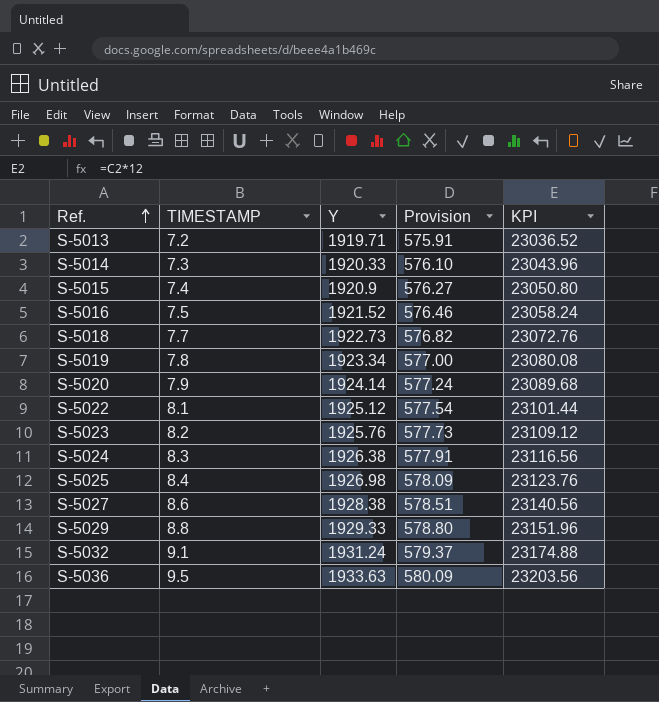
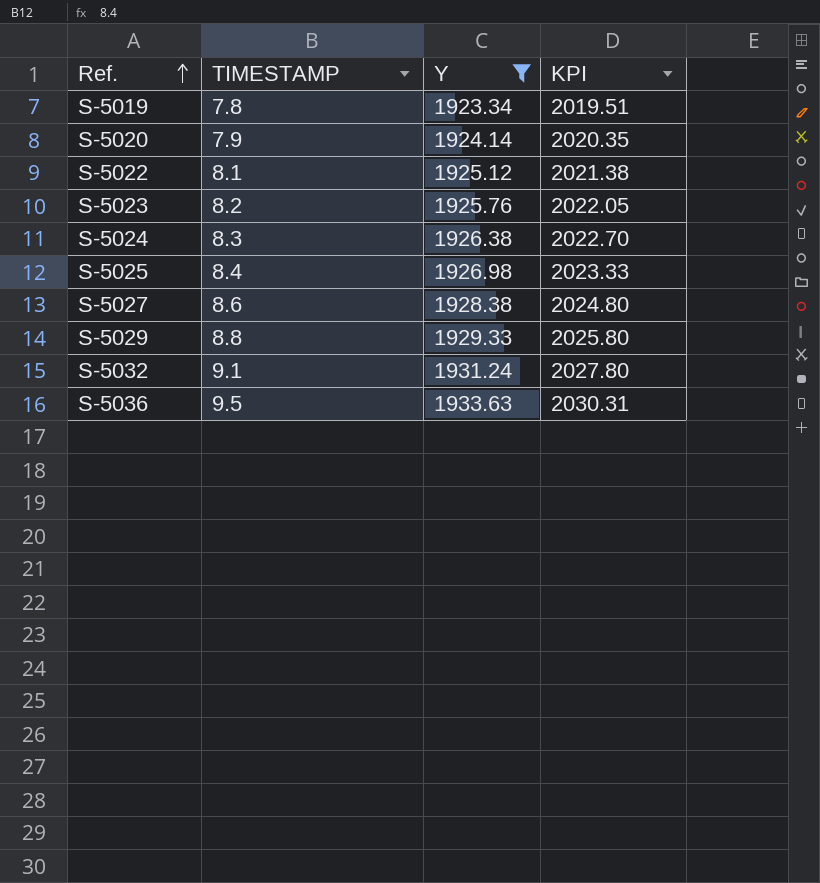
filter: none -> Y >= 1923.34
column Provision | formula: [Y] * 0.3 -> none
column KPI | formula: [Y] * 12 -> [Y] * 1.05

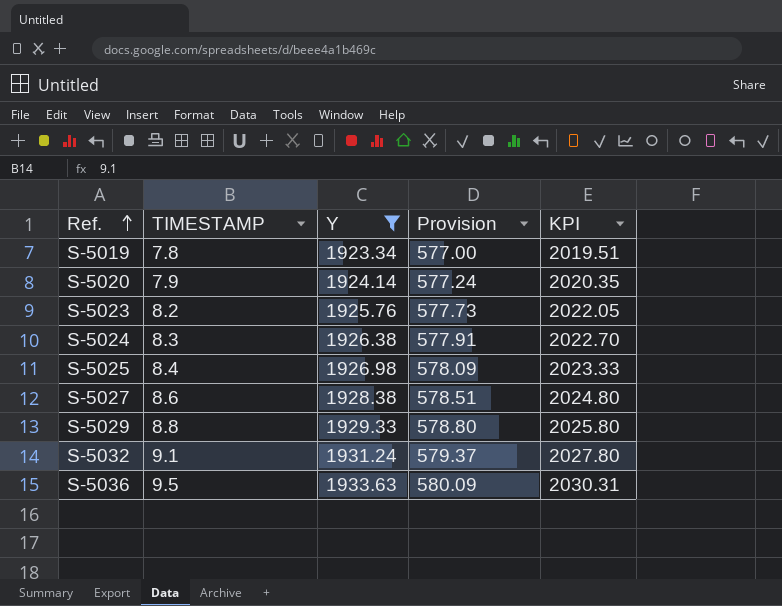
column Provision | formula: none -> [Y] * 0.3
row S-5022: 8.1 | 1925.12 | 2021.38 -> none

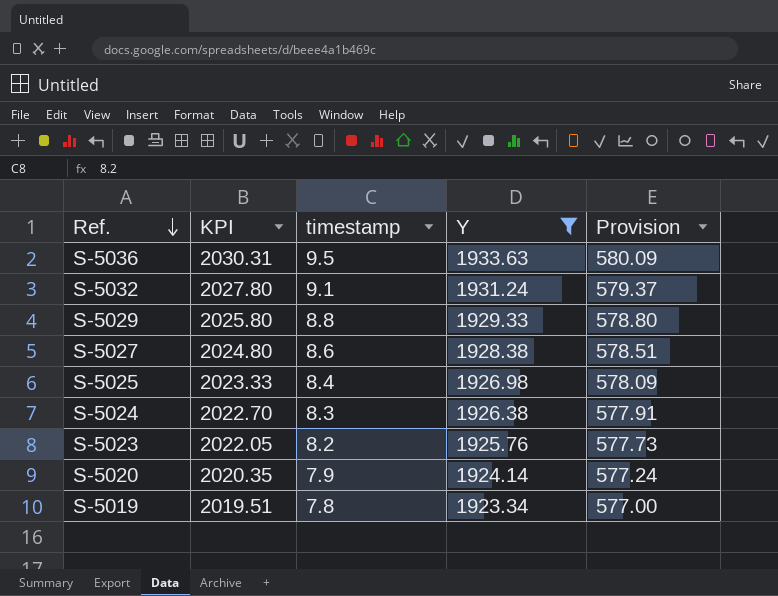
row order: Ref. ascending -> Ref. descending
column KPI | position: 5 -> 2
column name: TIMESTAMP -> timestamp

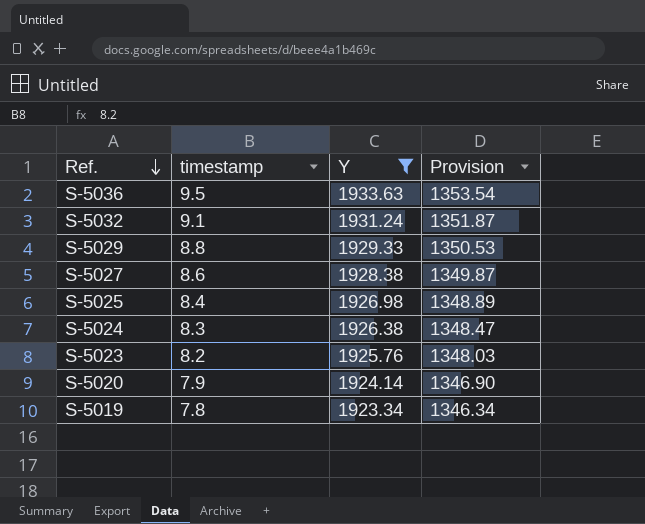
column KPI | formula: [Y] * 1.05 -> none
column Provision | formula: [Y] * 0.3 -> [Y] * 0.7

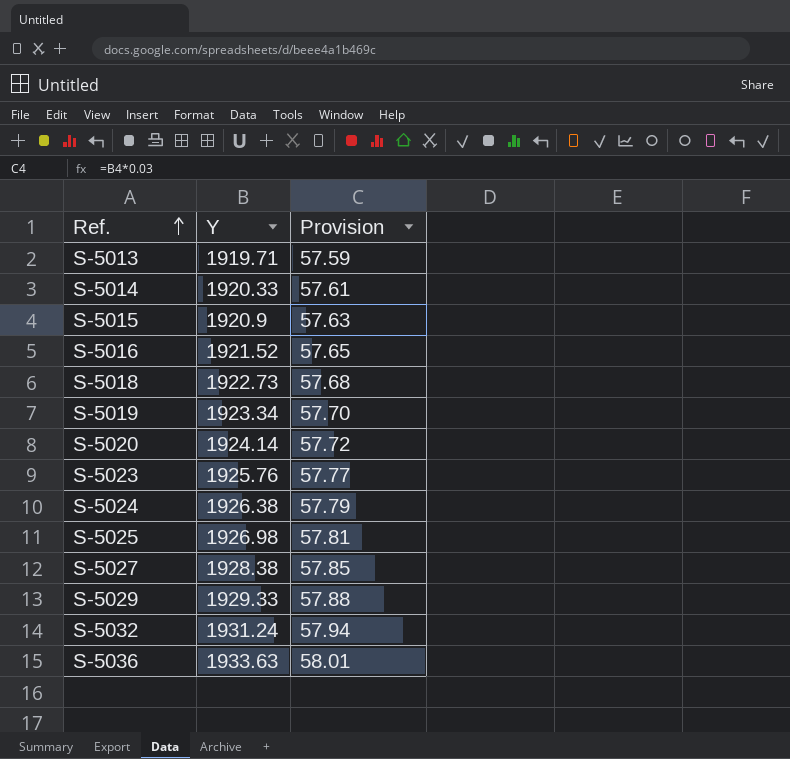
filter: Y >= 1923.34 -> none
row order: Ref. descending -> Ref. ascending
column timestamp | position: 2 -> none
column Provision | formula: [Y] * 0.7 -> [Y] * 0.03

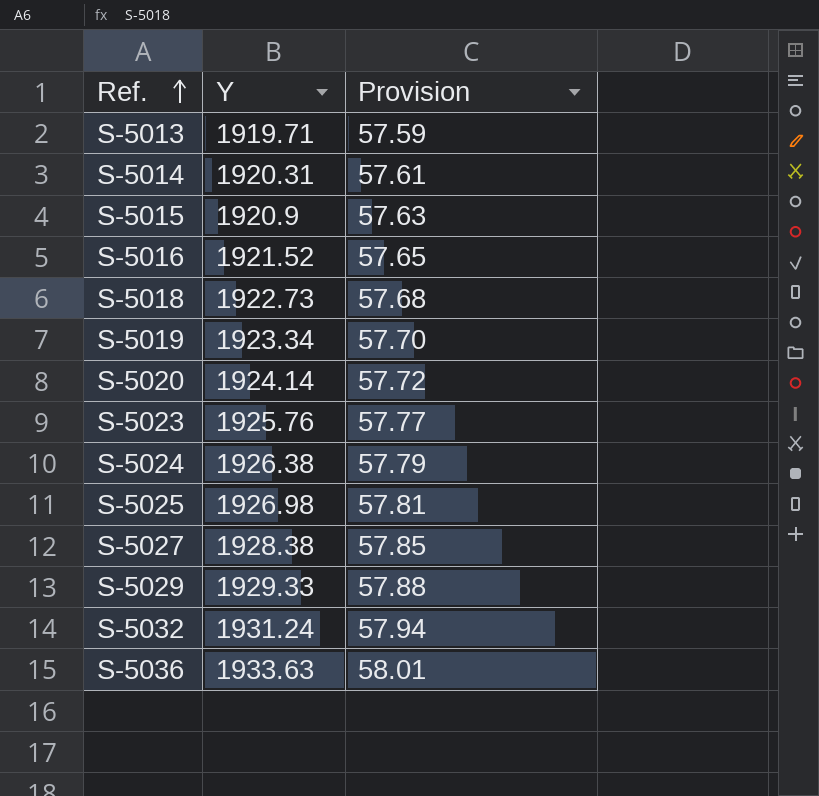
S-5014 | Y: 1920.33 -> 1920.31

